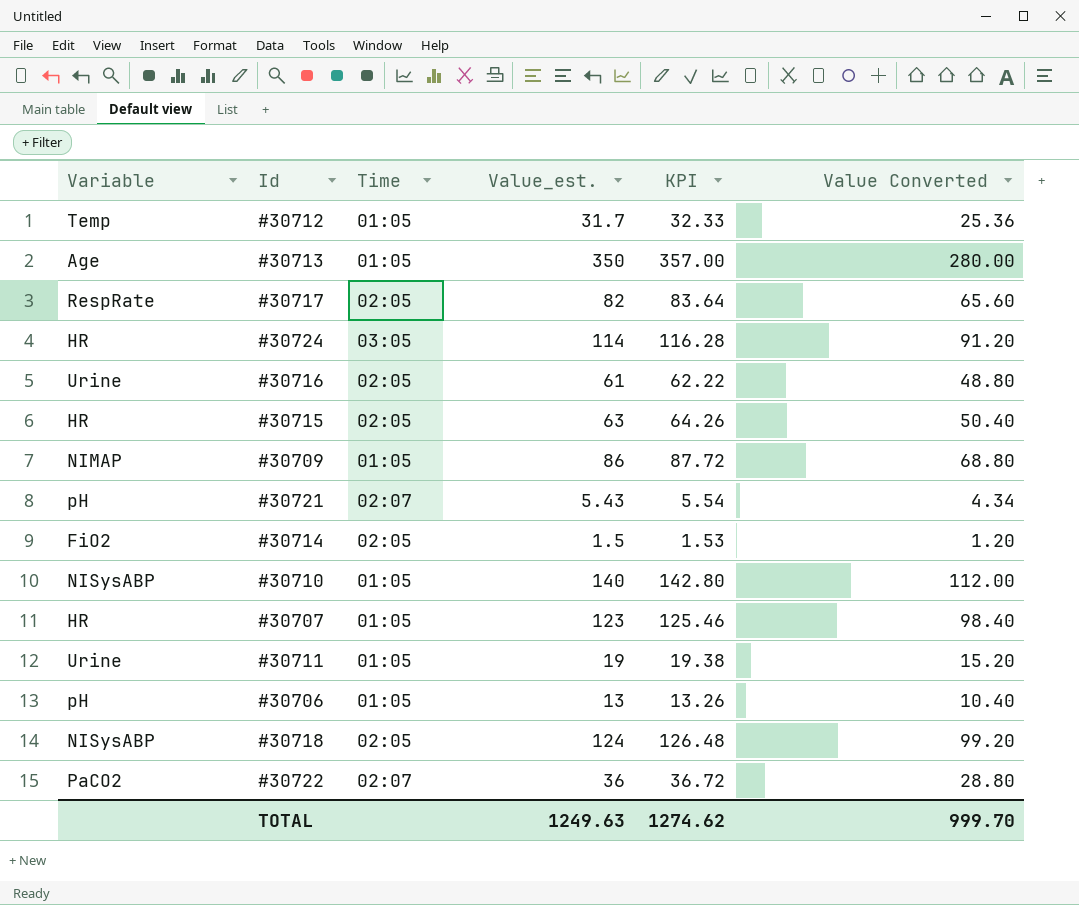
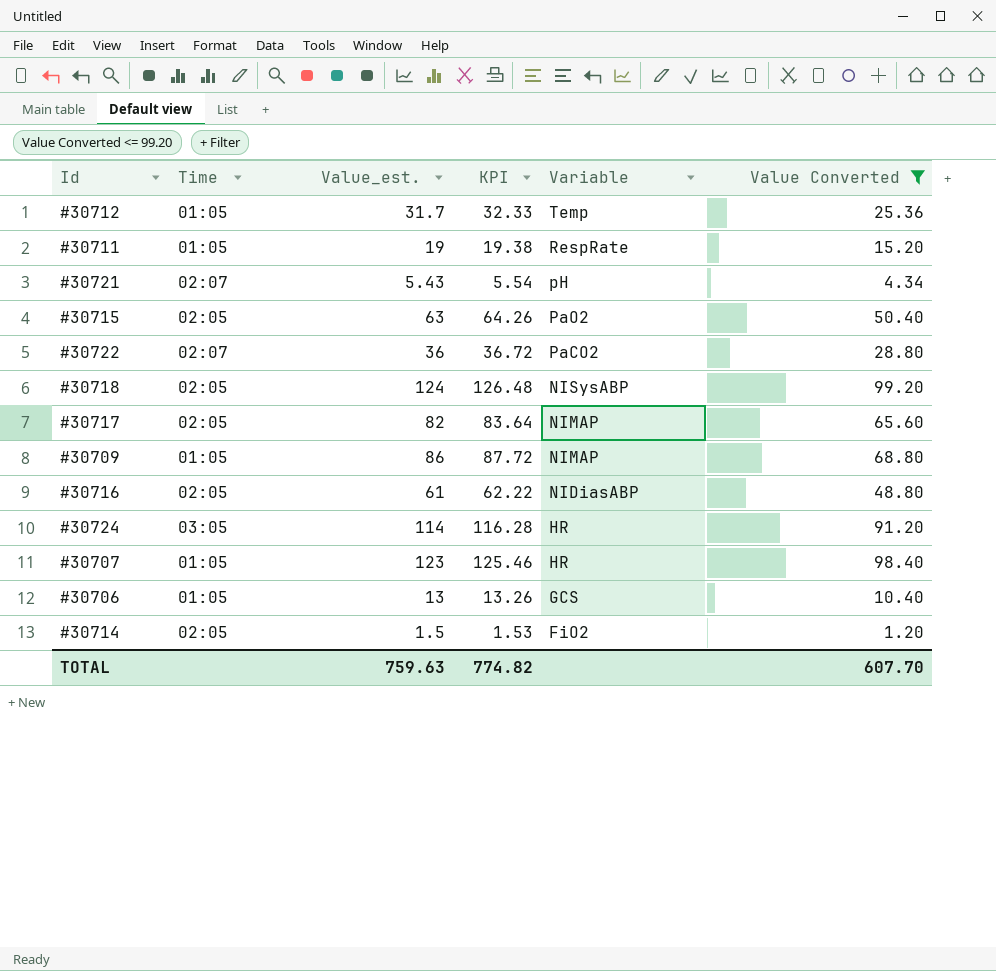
filter: none -> Value Converted <= 99.20
row order: none -> Variable descending
column Variable | position: 1 -> 5
#30711 | Variable: Urine -> RespRate
#30715 | Variable: HR -> PaO2
#30717 | Variable: RespRate -> NIMAP
#30716 | Variable: Urine -> NIDiasABP
#30706 | Variable: pH -> GCS
TOTAL | Value_est.: 1249.63 -> 759.63
TOTAL | KPI: 1274.62 -> 774.82
TOTAL | Value Converted: 999.70 -> 607.70

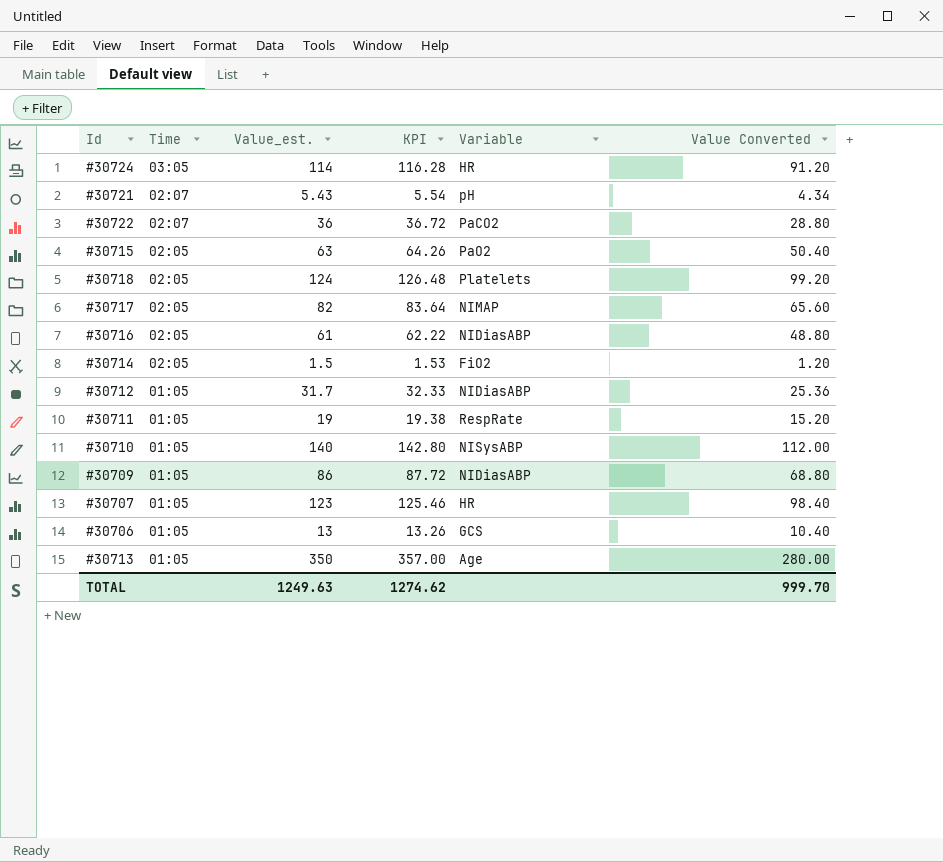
filter: Value Converted <= 99.20 -> none
row order: Variable descending -> Time descending
#30718 | Variable: NISysABP -> Platelets
#30712 | Variable: Temp -> NIDiasABP
#30709 | Variable: NIMAP -> NIDiasABP
TOTAL | Value_est.: 759.63 -> 1249.63
TOTAL | KPI: 774.82 -> 1274.62
TOTAL | Value Converted: 607.70 -> 999.70

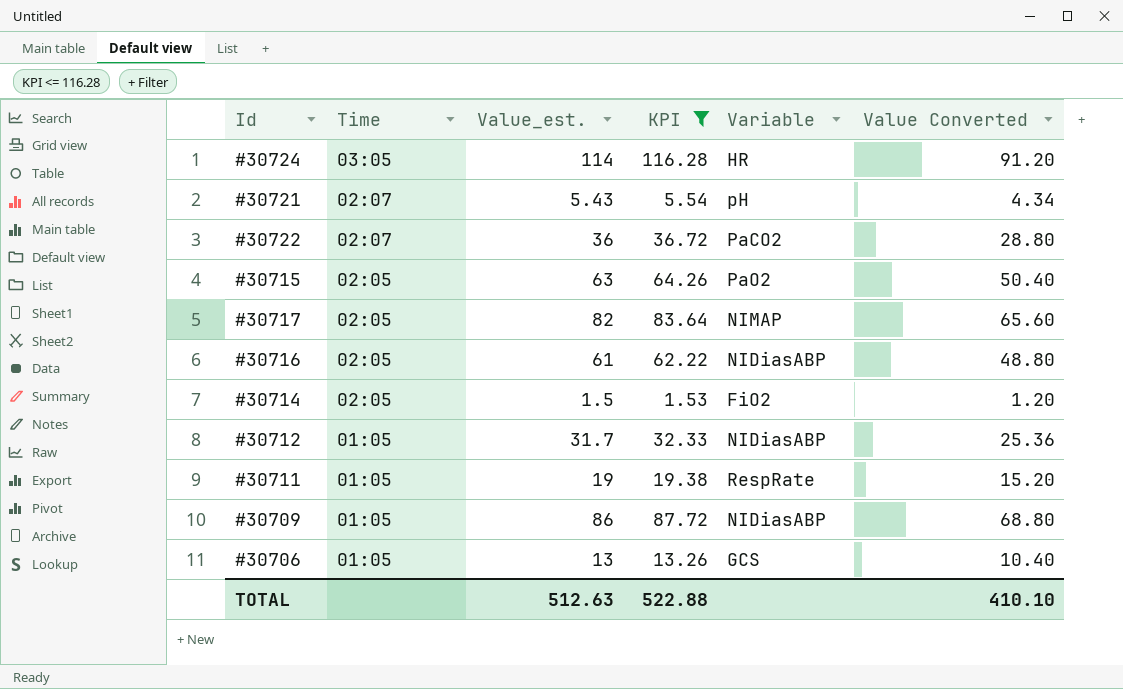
filter: none -> KPI <= 116.28
TOTAL | Value_est.: 1249.63 -> 512.63
TOTAL | KPI: 1274.62 -> 522.88
TOTAL | Value Converted: 999.70 -> 410.10

